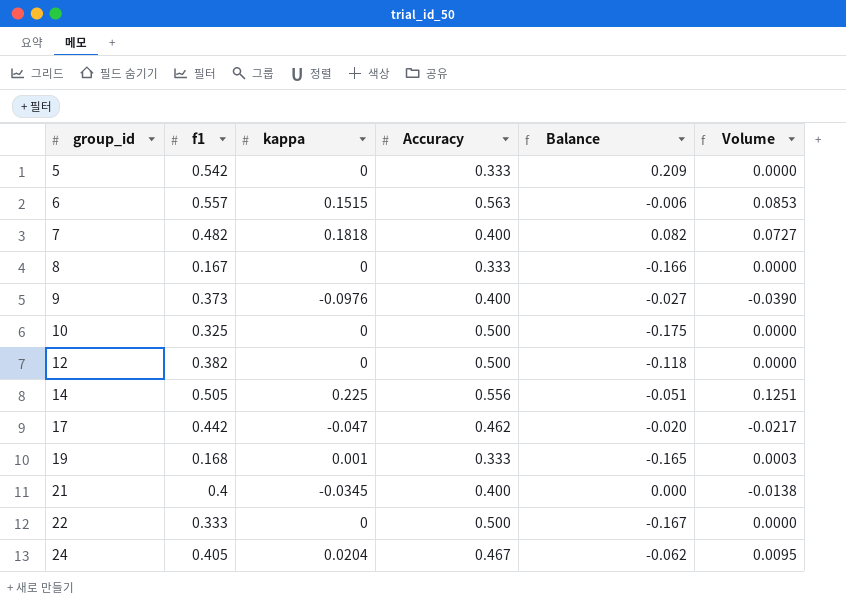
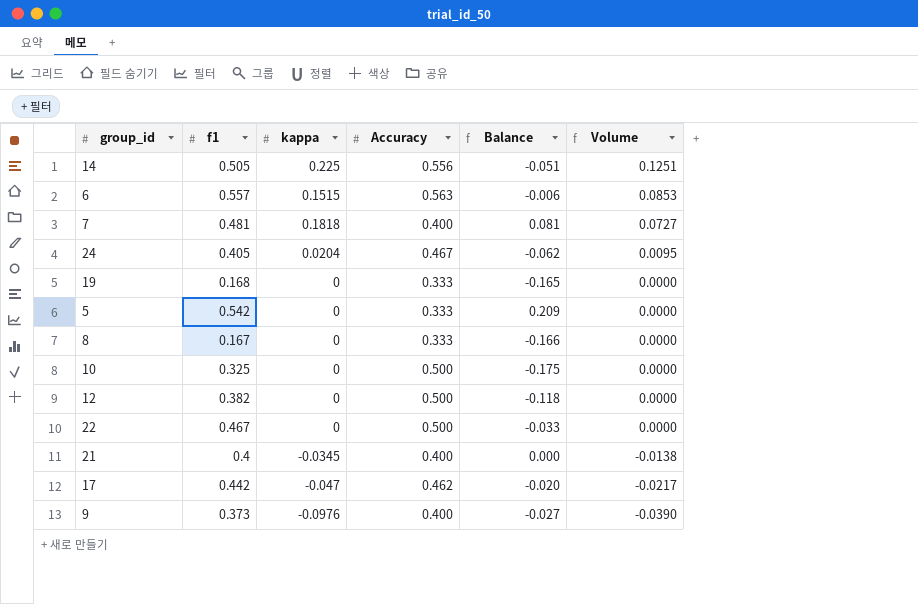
row order: group_id ascending -> Volume descending
7 | f1: 0.482 -> 0.481
7 | Balance: 0.082 -> 0.081
19 | kappa: 0.001 -> 0
19 | Volume: 0.0003 -> 0.0000
22 | f1: 0.333 -> 0.467
22 | Balance: -0.167 -> -0.033

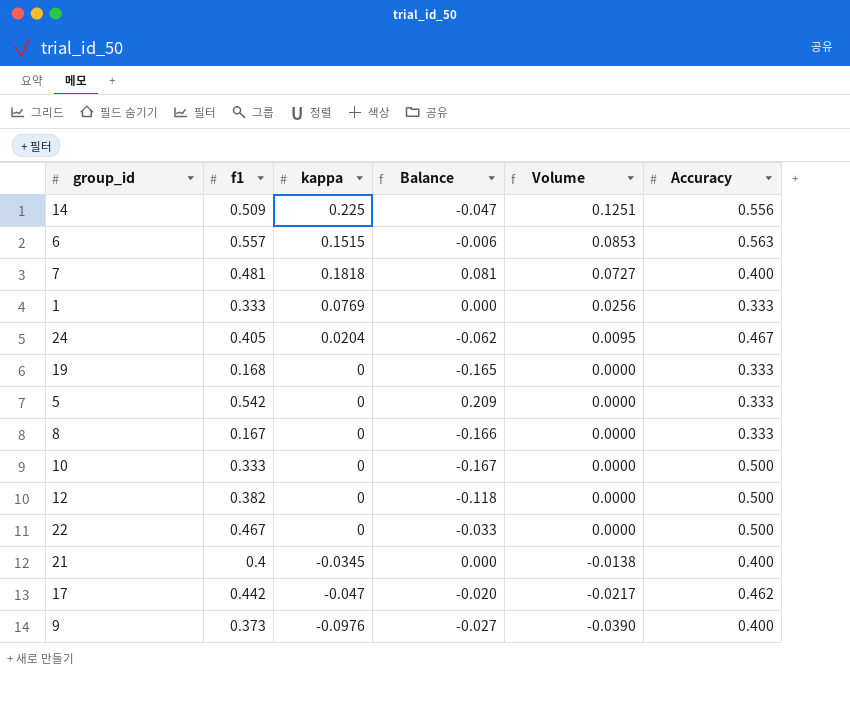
column Accuracy | position: 4 -> 6
14 | f1: 0.505 -> 0.509
14 | Balance: -0.051 -> -0.047
row 1: none -> 0.333 | 0.0769 | 0.000 | 0.0256 | 0.333
10 | f1: 0.325 -> 0.333
10 | Balance: -0.175 -> -0.167

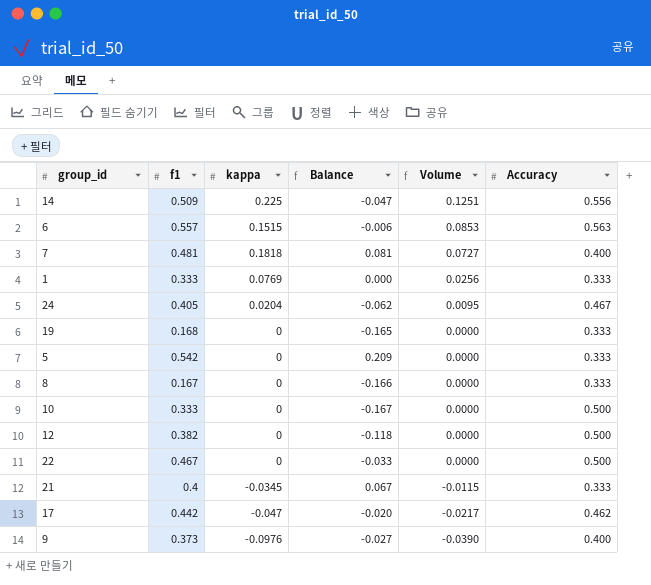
21 | Balance: 0.000 -> 0.067
21 | Volume: -0.0138 -> -0.0115
21 | Accuracy: 0.400 -> 0.333

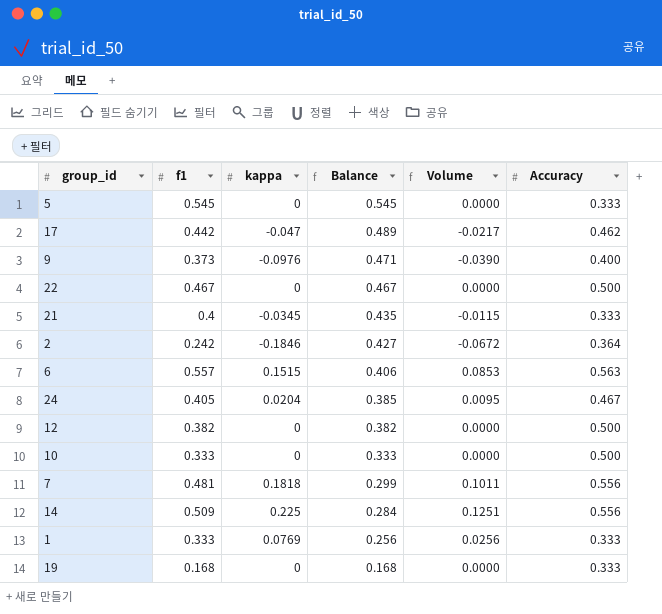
row order: Volume descending -> Balance descending
column Balance | formula: [f1] - [Accuracy] -> [f1] - [kappa]
row 8: 0.167 | 0 | -0.166 | 0.0000 | 0.333 -> none
5 | f1: 0.542 -> 0.545
row 2: none -> 0.242 | -0.1846 | 0.427 | -0.0672 | 0.364
7 | Volume: 0.0727 -> 0.1011
7 | Accuracy: 0.400 -> 0.556

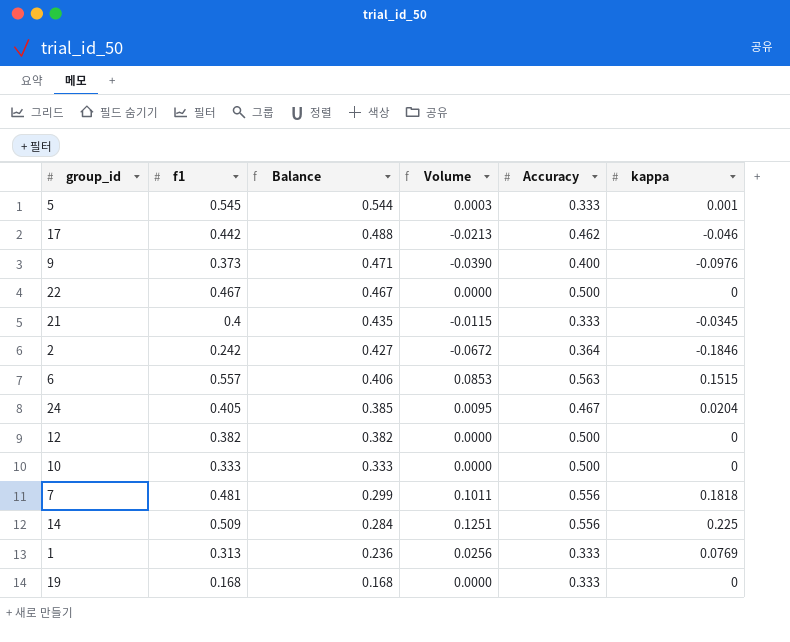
column kappa | position: 3 -> 6
5 | Balance: 0.545 -> 0.544
5 | Volume: 0.0000 -> 0.0003
5 | kappa: 0 -> 0.001
17 | Balance: 0.489 -> 0.488
17 | Volume: -0.0217 -> -0.0213
17 | kappa: -0.047 -> -0.046
1 | f1: 0.333 -> 0.313
1 | Balance: 0.256 -> 0.236

